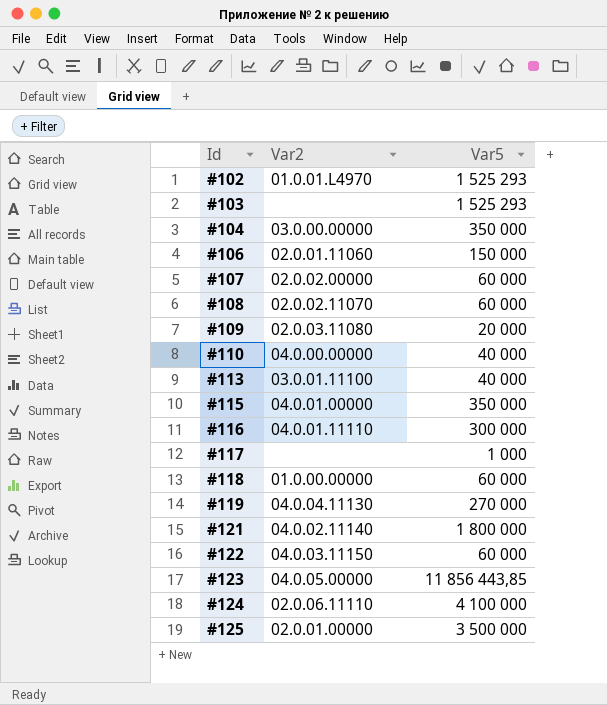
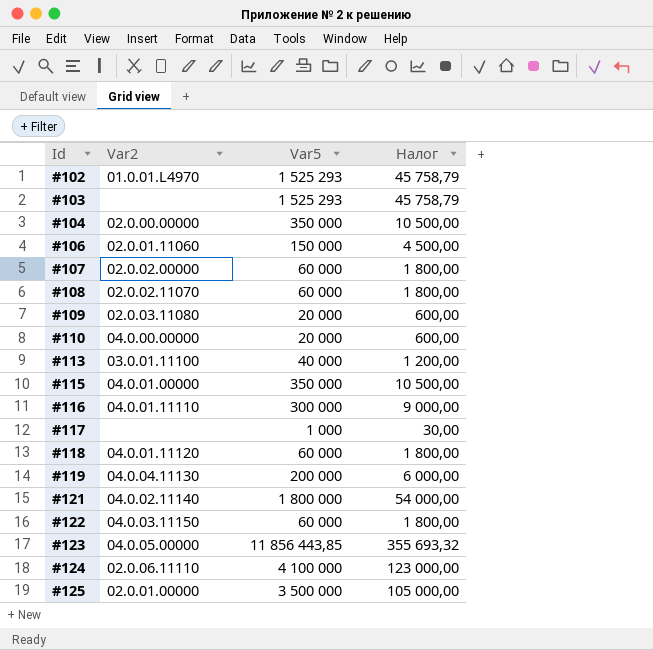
column Налог | formula: none -> [Var5] * 0,03
#104 | Var2: 03.0.00.00000 -> 02.0.00.00000
#110 | Var5: 40 000 -> 20 000
#118 | Var2: 01.0.00.00000 -> 04.0.01.11120
#119 | Var5: 270 000 -> 200 000

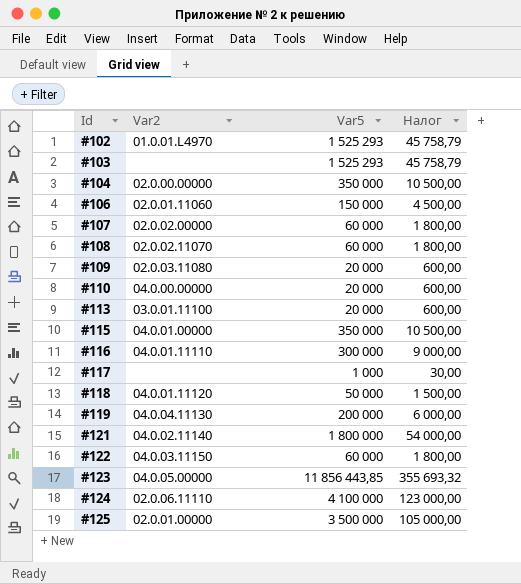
#113 | Var5: 40 000 -> 20 000
#113 | Налог: 1 200,00 -> 600,00
#118 | Var5: 60 000 -> 50 000
#118 | Налог: 1 800,00 -> 1 500,00

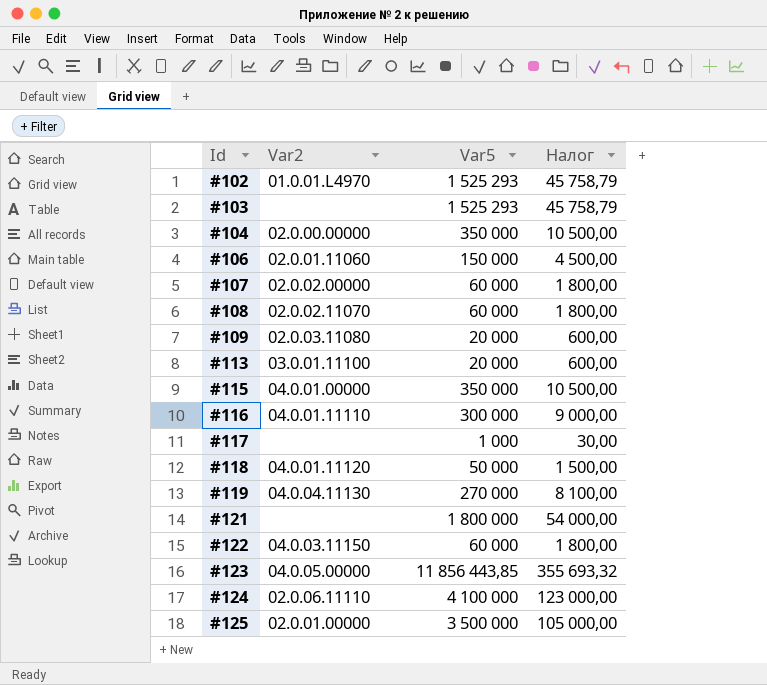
row #110: 04.0.00.00000 | 20 000 | 600,00 -> none
#119 | Var5: 200 000 -> 270 000
#119 | Налог: 6 000,00 -> 8 100,00
#121 | Var2: 04.0.02.11140 -> none

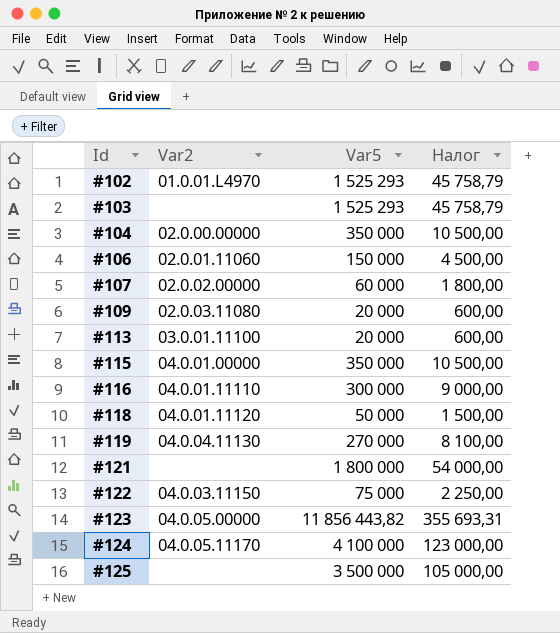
row #108: 02.0.02.11070 | 60 000 | 1 800,00 -> none
row #117: none | 1 000 | 30,00 -> none
#122 | Var5: 60 000 -> 75 000
#122 | Налог: 1 800,00 -> 2 250,00
#123 | Var5: 11 856 443,85 -> 11 856 443,82
#123 | Налог: 355 693,32 -> 355 693,31
#124 | Var2: 02.0.06.11110 -> 04.0.05.11170
#125 | Var2: 02.0.01.00000 -> none

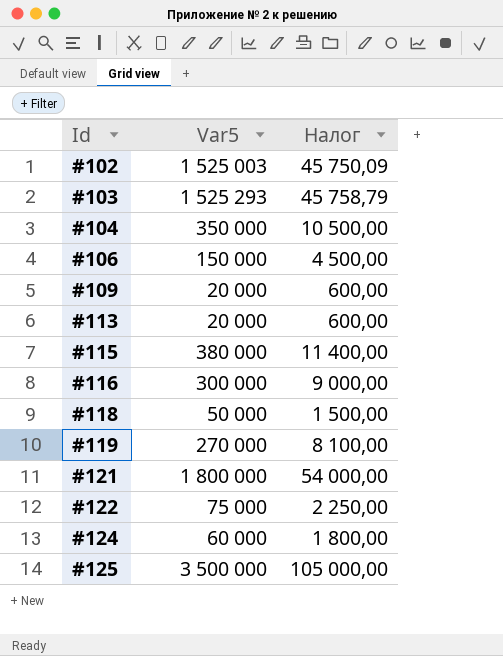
column Var2 | position: 2 -> none
row #107: 02.0.02.00000 | 60 000 | 1 800,00 -> none
row #123: 04.0.05.00000 | 11 856 443,82 | 355 693,31 -> none
#102 | Var5: 1 525 293 -> 1 525 003
#102 | Налог: 45 758,79 -> 45 750,09
#115 | Var5: 350 000 -> 380 000
#115 | Налог: 10 500,00 -> 11 400,00
#124 | Var5: 4 100 000 -> 60 000
#124 | Налог: 123 000,00 -> 1 800,00

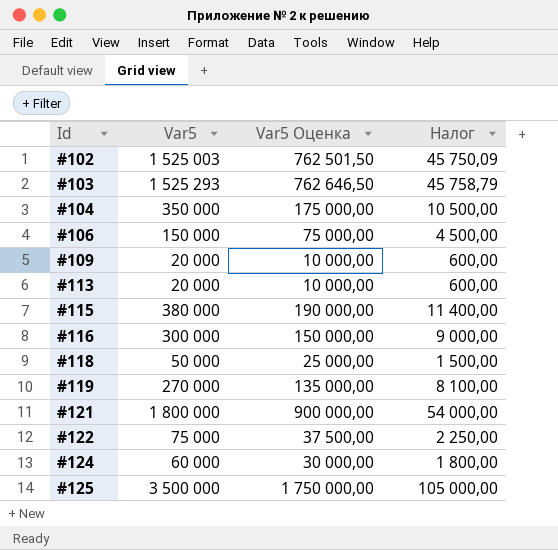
column Var5 Оценка | formula: none -> [Var5] * 0,5

